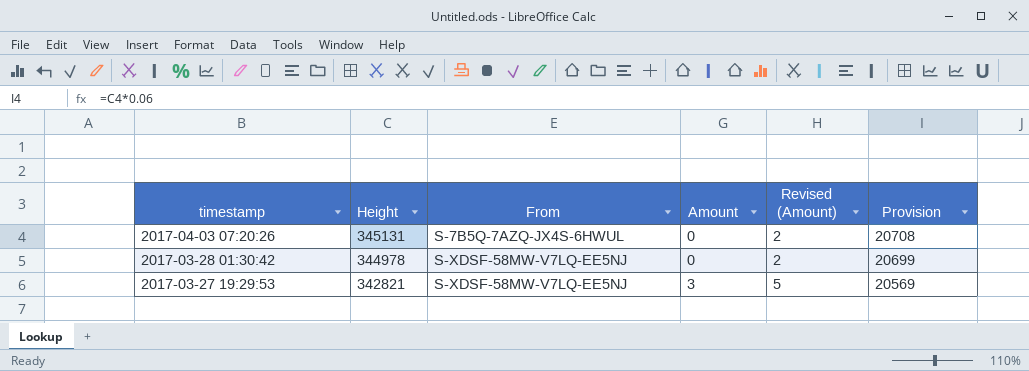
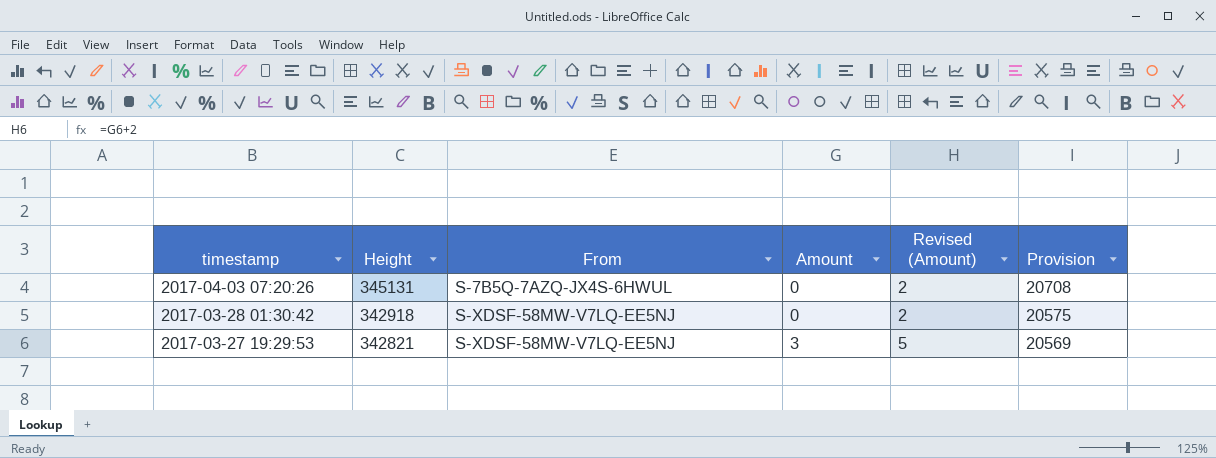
2017-03-28 01:30:42 | Height: 344978 -> 342918
2017-03-28 01:30:42 | Provision: 20699 -> 20575

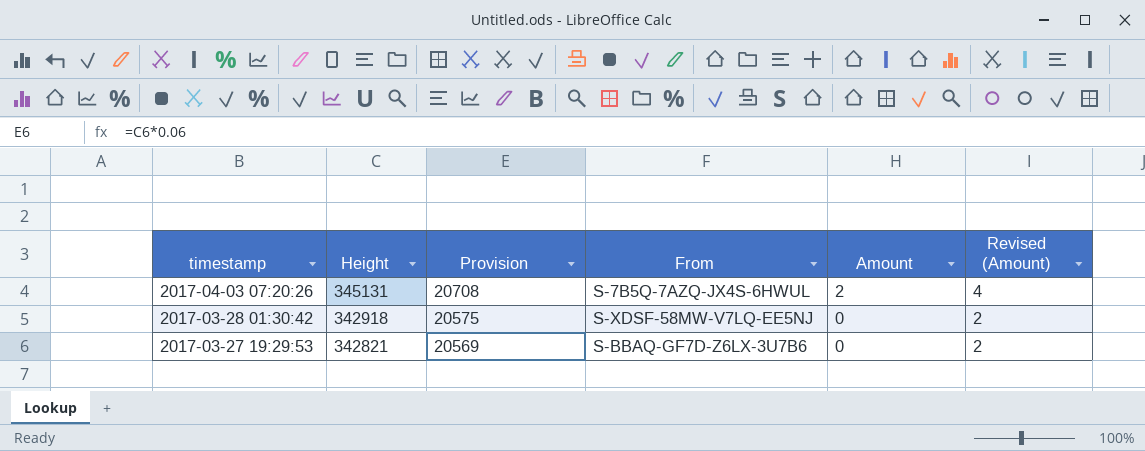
column Provision | position: 6 -> 3
2017-04-03 07:20:26 | Amount: 0 -> 2
2017-04-03 07:20:26 | Revised (Amount): 2 -> 4
2017-03-27 19:29:53 | From: S-XDSF-58MW-V7LQ-EE5NJ -> S-BBAQ-GF7D-Z6LX-3U7B6
2017-03-27 19:29:53 | Amount: 3 -> 0
2017-03-27 19:29:53 | Revised (Amount): 5 -> 2

